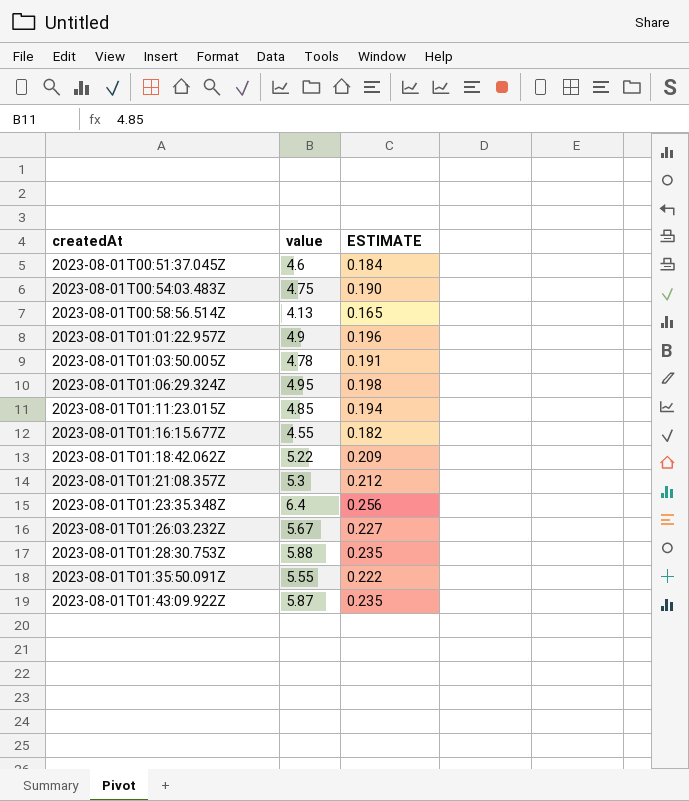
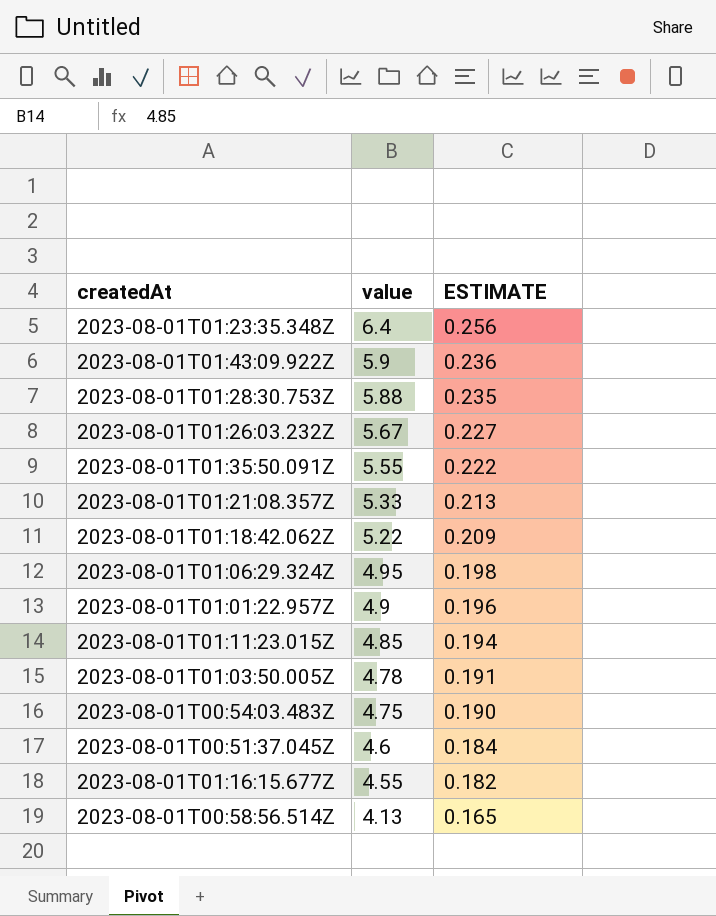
row order: createdAt ascending -> value descending
2023-08-01T01:43:09.922Z | value: 5.87 -> 5.9
2023-08-01T01:43:09.922Z | ESTIMATE: 0.235 -> 0.236
2023-08-01T01:21:08.357Z | value: 5.3 -> 5.33
2023-08-01T01:21:08.357Z | ESTIMATE: 0.212 -> 0.213

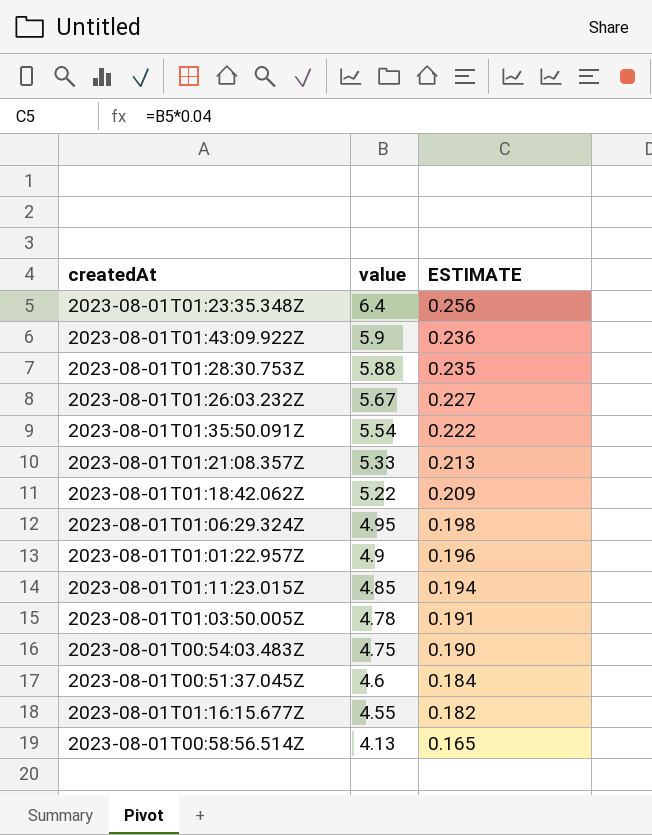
2023-08-01T01:35:50.091Z | value: 5.55 -> 5.54

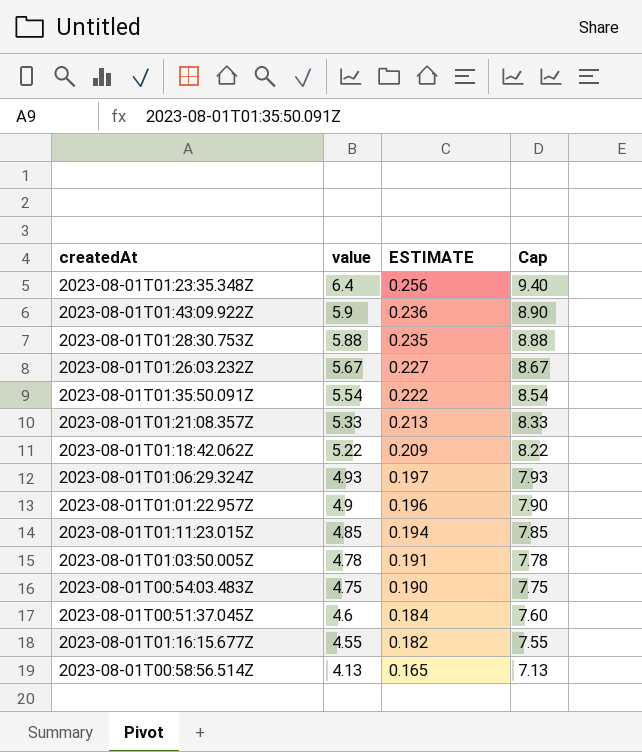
column Cap | formula: none -> [value] + 3
2023-08-01T01:06:29.324Z | value: 4.95 -> 4.93
2023-08-01T01:06:29.324Z | ESTIMATE: 0.198 -> 0.197

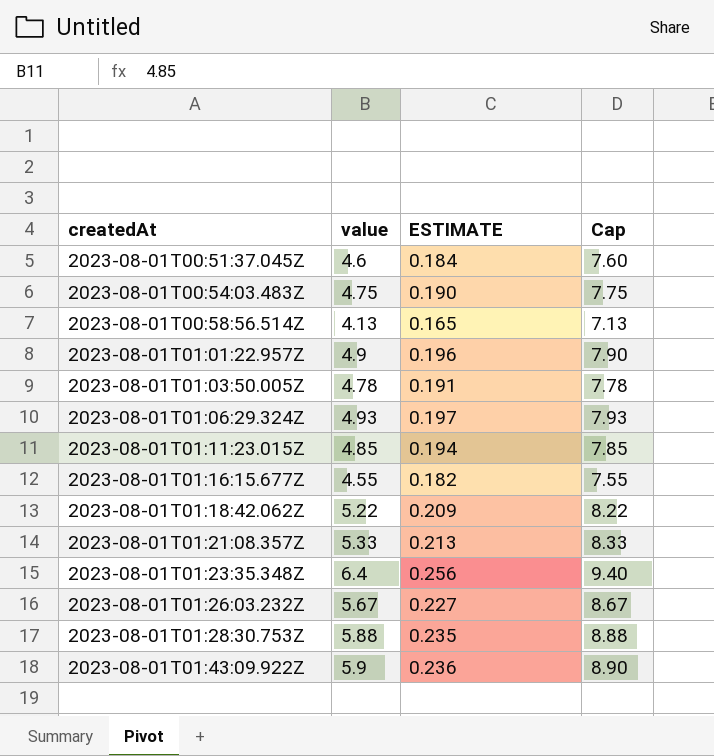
row order: value descending -> createdAt ascending
row 2023-08-01T01:35:50.091Z: 5.54 | 0.222 | 8.54 -> none

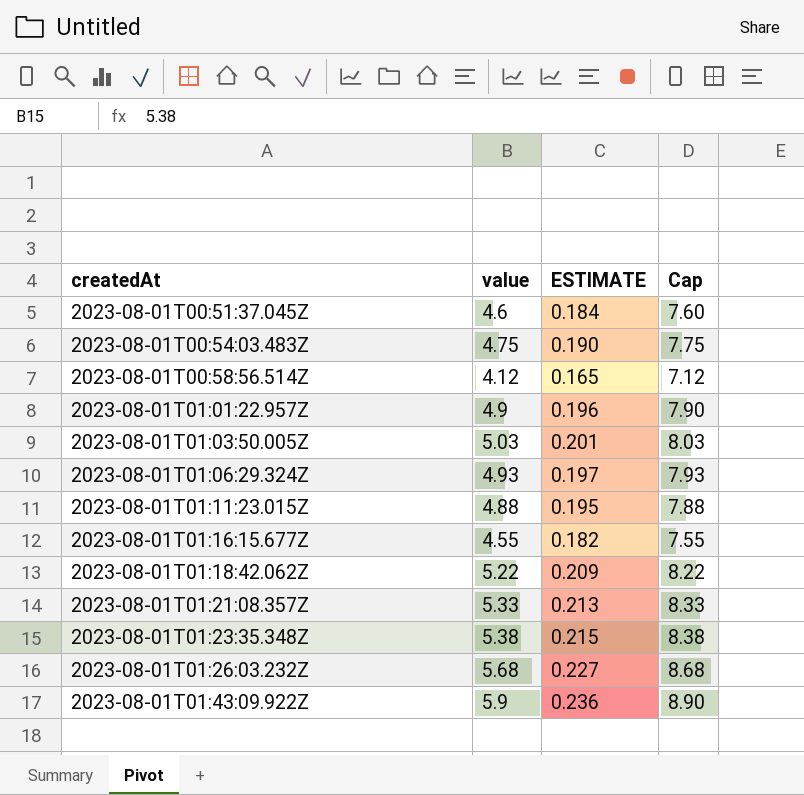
row 2023-08-01T01:28:30.753Z: 5.88 | 0.235 | 8.88 -> none
2023-08-01T00:58:56.514Z | value: 4.13 -> 4.12
2023-08-01T00:58:56.514Z | Cap: 7.13 -> 7.12
2023-08-01T01:03:50.005Z | value: 4.78 -> 5.03
2023-08-01T01:03:50.005Z | ESTIMATE: 0.191 -> 0.201
2023-08-01T01:03:50.005Z | Cap: 7.78 -> 8.03
2023-08-01T01:11:23.015Z | value: 4.85 -> 4.88
2023-08-01T01:11:23.015Z | ESTIMATE: 0.194 -> 0.195
2023-08-01T01:11:23.015Z | Cap: 7.85 -> 7.88
2023-08-01T01:23:35.348Z | value: 6.4 -> 5.38
2023-08-01T01:23:35.348Z | ESTIMATE: 0.256 -> 0.215
2023-08-01T01:23:35.348Z | Cap: 9.40 -> 8.38
2023-08-01T01:26:03.232Z | value: 5.67 -> 5.68
2023-08-01T01:26:03.232Z | Cap: 8.67 -> 8.68

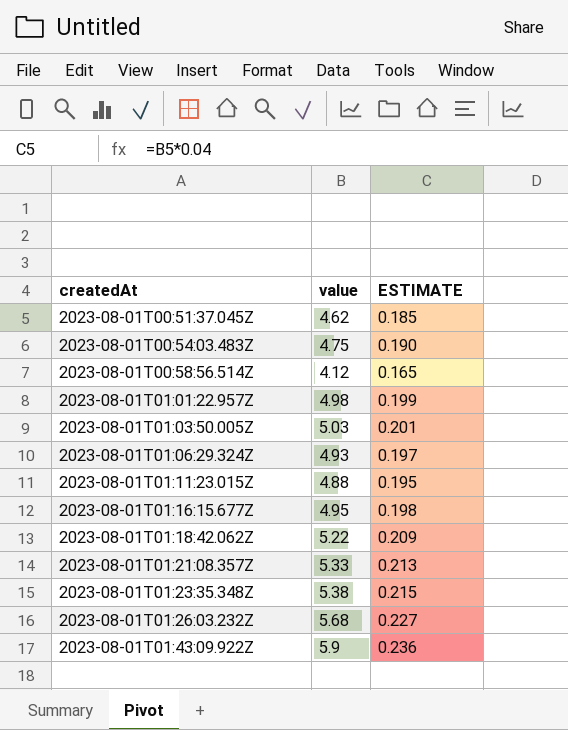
column Cap | formula: [value] + 3 -> none
2023-08-01T00:51:37.045Z | value: 4.6 -> 4.62
2023-08-01T00:51:37.045Z | ESTIMATE: 0.184 -> 0.185
2023-08-01T01:01:22.957Z | value: 4.9 -> 4.98
2023-08-01T01:01:22.957Z | ESTIMATE: 0.196 -> 0.199
2023-08-01T01:16:15.677Z | value: 4.55 -> 4.95
2023-08-01T01:16:15.677Z | ESTIMATE: 0.182 -> 0.198

